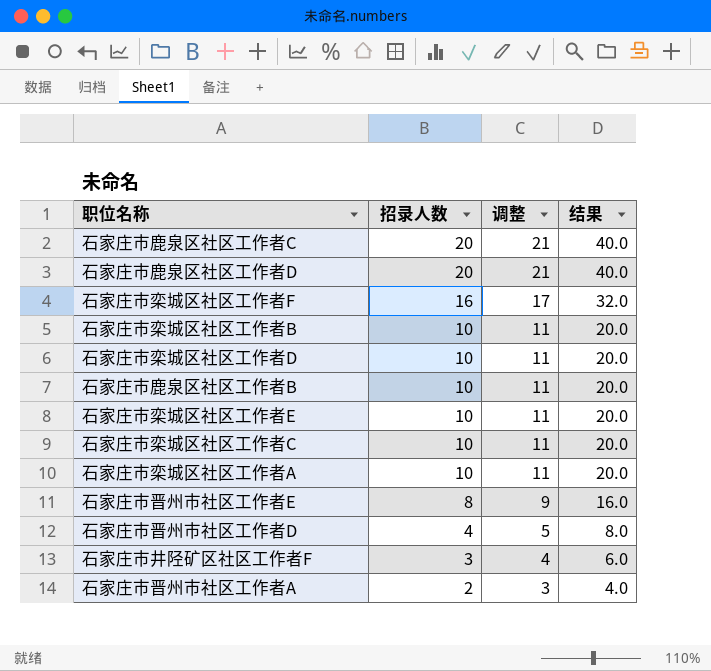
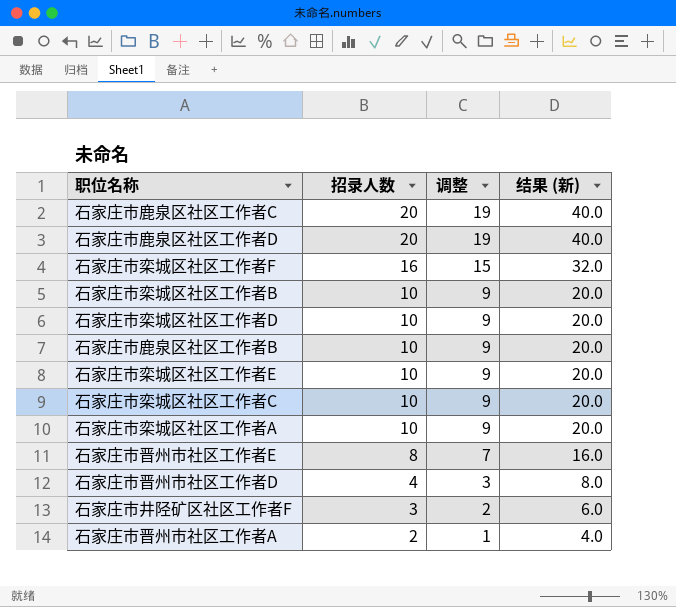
column 调整 | formula: [招录人数] + 1 -> [招录人数] - 1
column name: 结果 -> 结果 (新)

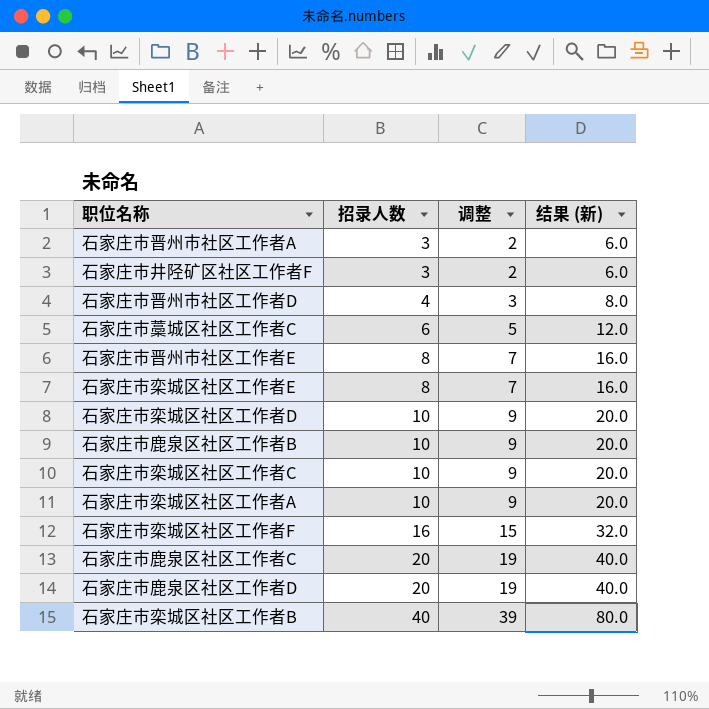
row order: 招录人数 descending -> 招录人数 ascending
石家庄市晋州市社区工作者A | 招录人数: 2 -> 3
石家庄市晋州市社区工作者A | 调整: 1 -> 2
石家庄市晋州市社区工作者A | 结果 (新): 4.0 -> 6.0
row 石家庄市藁城区社区工作者C: none -> 6 | 5 | 12.0
石家庄市栾城区社区工作者E | 招录人数: 10 -> 8
石家庄市栾城区社区工作者E | 调整: 9 -> 7
石家庄市栾城区社区工作者E | 结果 (新): 20.0 -> 16.0
石家庄市栾城区社区工作者B | 招录人数: 10 -> 40
石家庄市栾城区社区工作者B | 调整: 9 -> 39
石家庄市栾城区社区工作者B | 结果 (新): 20.0 -> 80.0

